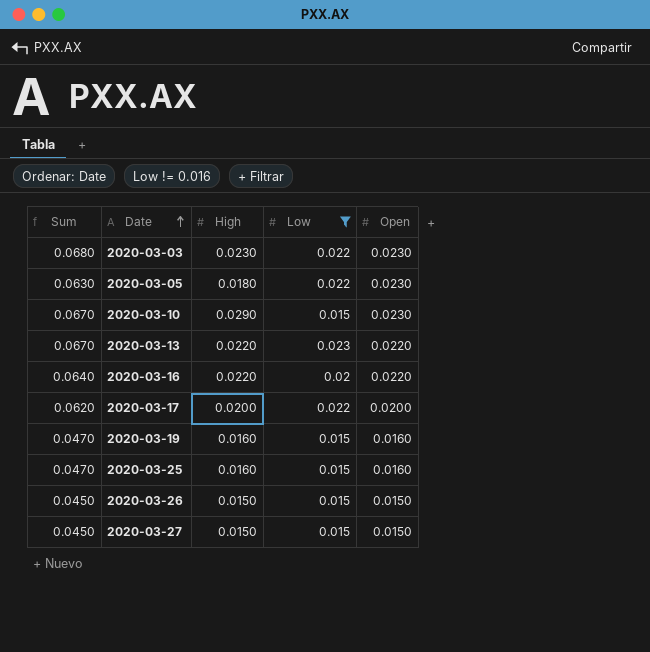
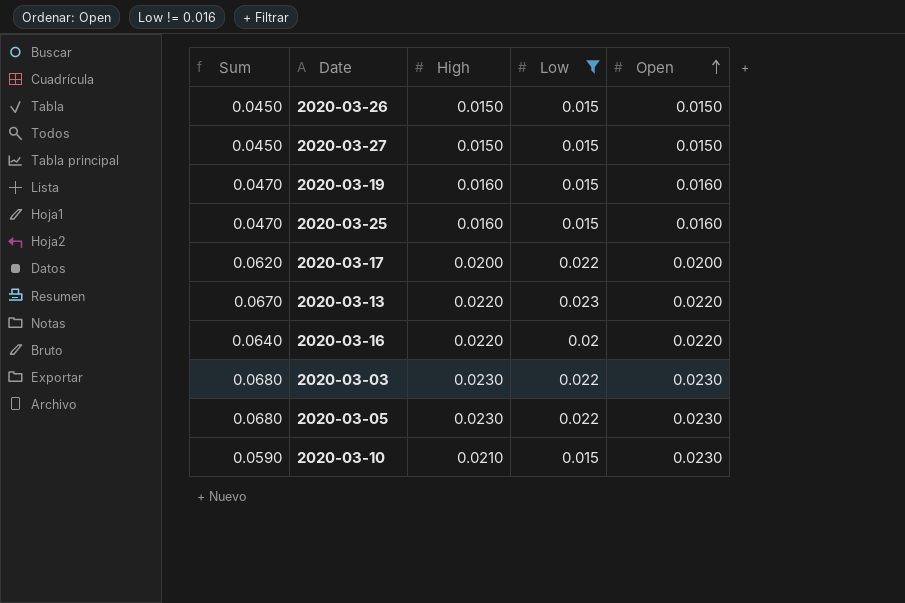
row order: Date ascending -> Open ascending
2020-03-05 | Sum: 0.0630 -> 0.0680
2020-03-05 | High: 0.0180 -> 0.0230
2020-03-10 | Sum: 0.0670 -> 0.0590
2020-03-10 | High: 0.0290 -> 0.0210

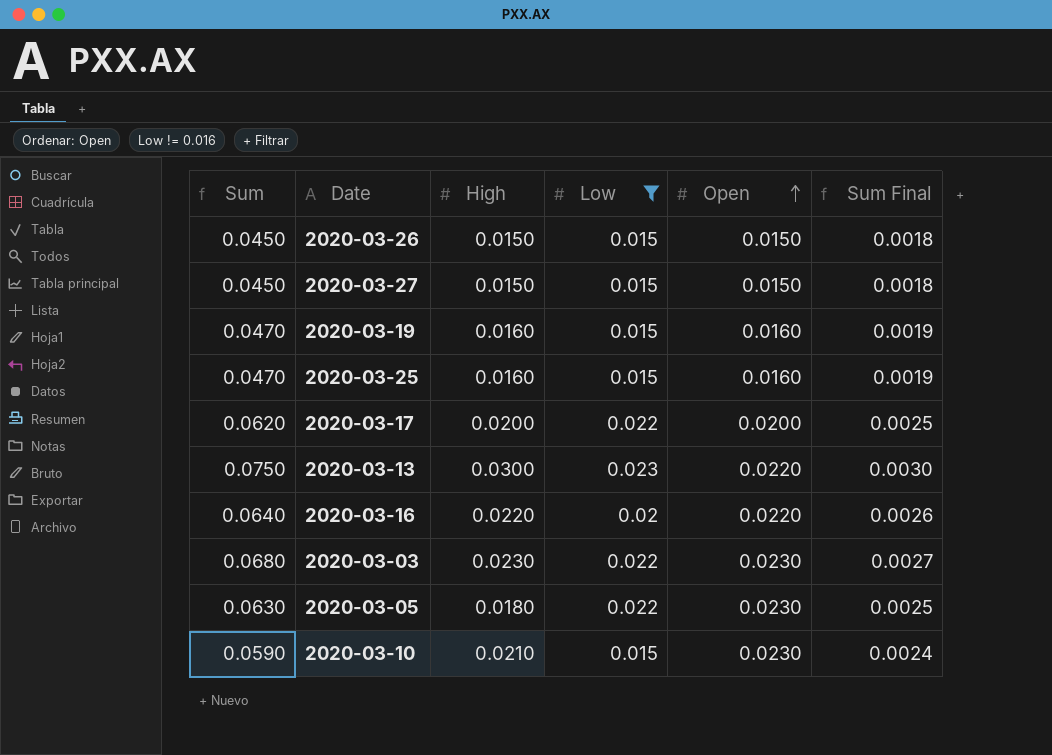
column Sum Final | formula: none -> [Sum] * 0.04
2020-03-13 | Sum: 0.0670 -> 0.0750
2020-03-13 | High: 0.0220 -> 0.0300
2020-03-05 | Sum: 0.0680 -> 0.0630
2020-03-05 | High: 0.0230 -> 0.0180

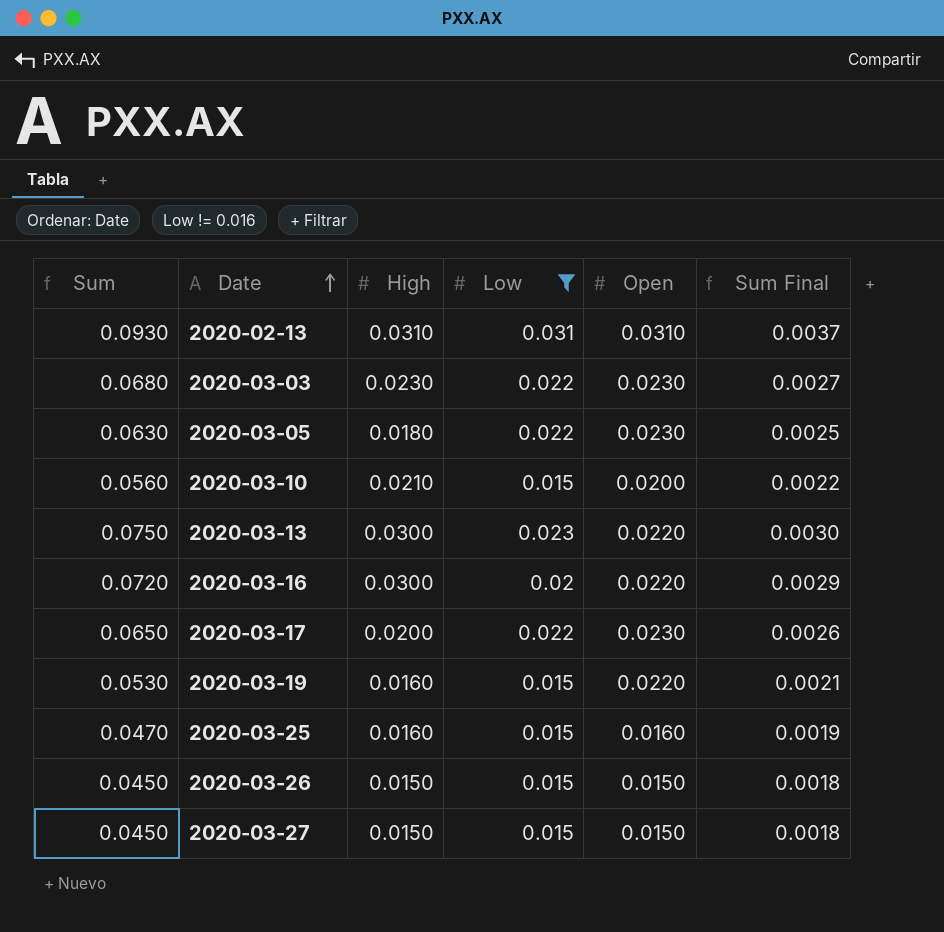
row order: Open ascending -> Date ascending
row 2020-02-13: none -> 0.0930 | 0.0310 | 0.031 | 0.0310 | 0.0037
2020-03-10 | Sum: 0.0590 -> 0.0560
2020-03-10 | Open: 0.0230 -> 0.0200
2020-03-10 | Sum Final: 0.0024 -> 0.0022
2020-03-16 | Sum: 0.0640 -> 0.0720
2020-03-16 | High: 0.0220 -> 0.0300
2020-03-16 | Sum Final: 0.0026 -> 0.0029
2020-03-17 | Sum: 0.0620 -> 0.0650
2020-03-17 | Open: 0.0200 -> 0.0230
2020-03-17 | Sum Final: 0.0025 -> 0.0026
2020-03-19 | Sum: 0.0470 -> 0.0530
2020-03-19 | Open: 0.0160 -> 0.0220
2020-03-19 | Sum Final: 0.0019 -> 0.0021

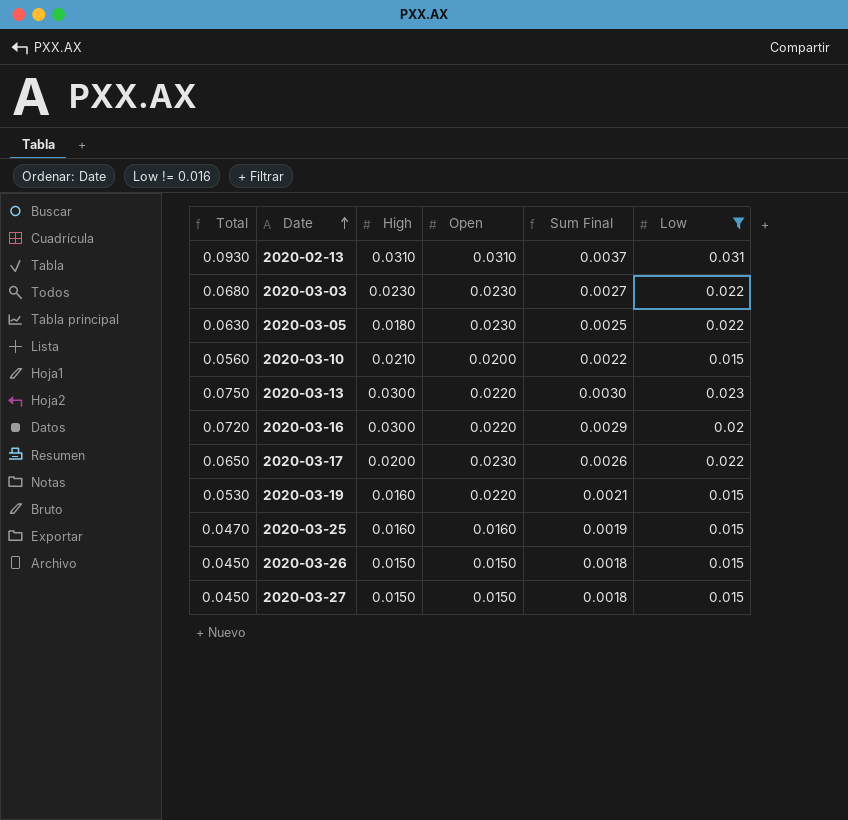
column name: Sum -> Total
column Low | position: 4 -> 6

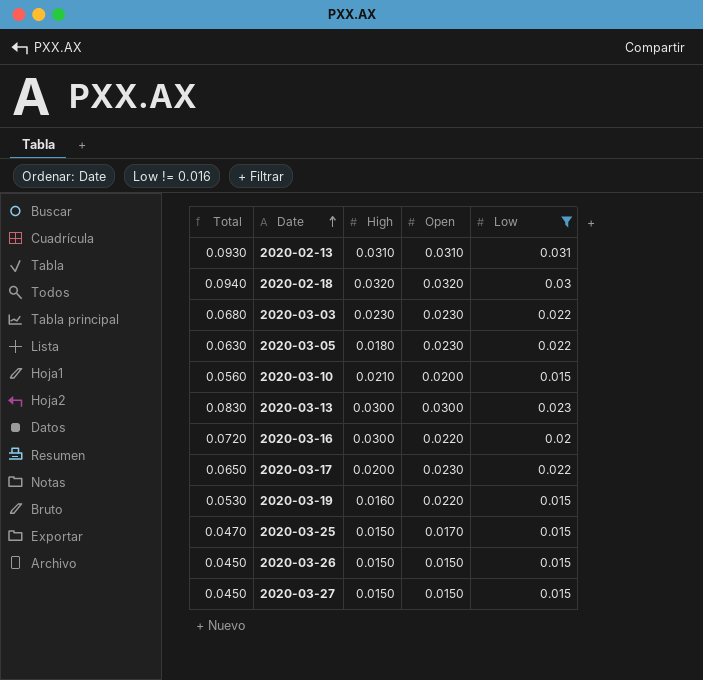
column Sum Final | formula: [Total] * 0.04 -> none
row 2020-02-18: none -> 0.0940 | 0.0320 | 0.0320 | 0.03
2020-03-13 | Total: 0.0750 -> 0.0830
2020-03-13 | Open: 0.0220 -> 0.0300
2020-03-25 | High: 0.0160 -> 0.0150
2020-03-25 | Open: 0.0160 -> 0.0170

